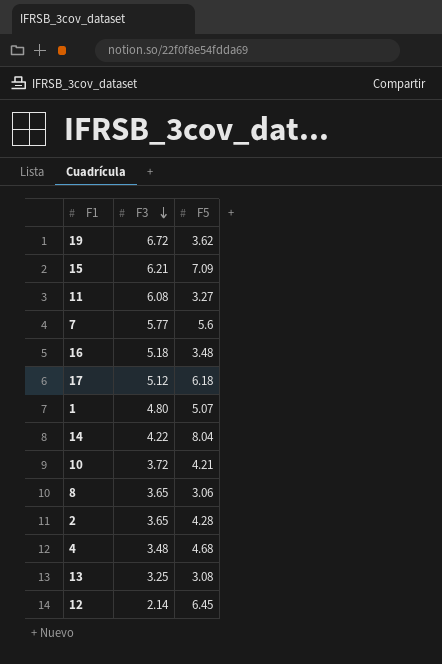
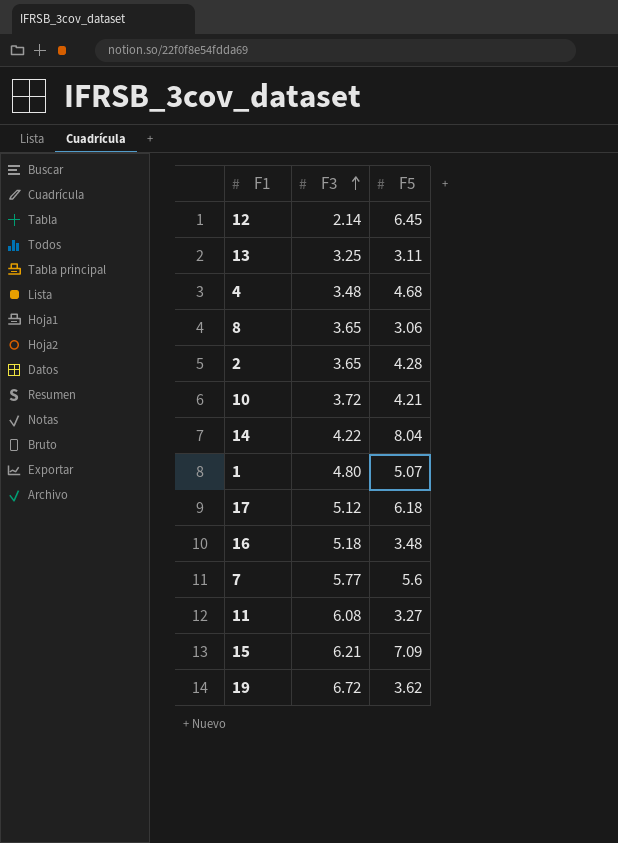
row order: F3 descending -> F3 ascending
13 | F5: 3.08 -> 3.11

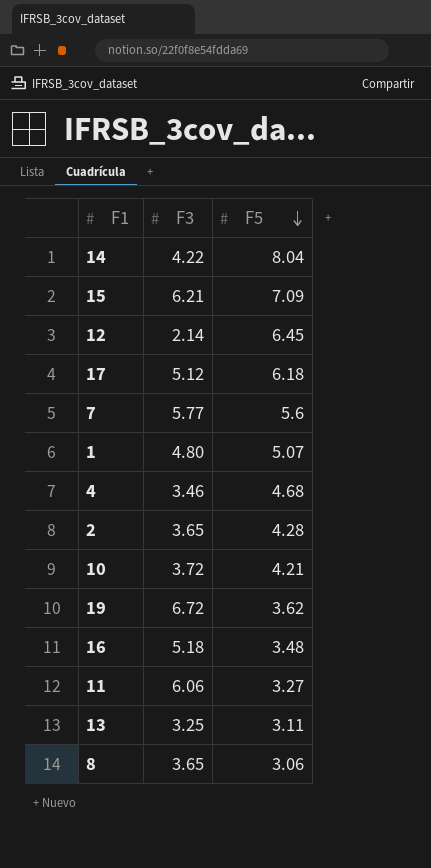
row order: F3 ascending -> F5 descending
4 | F3: 3.48 -> 3.46
11 | F3: 6.08 -> 6.06

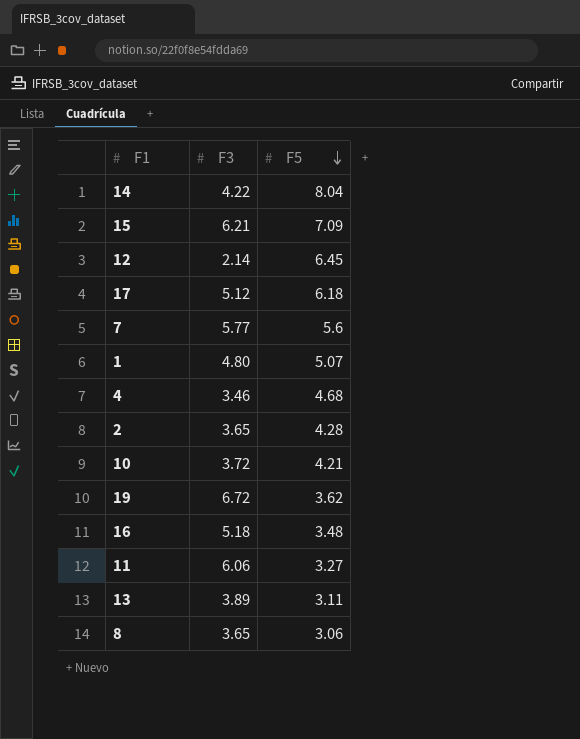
13 | F3: 3.25 -> 3.89

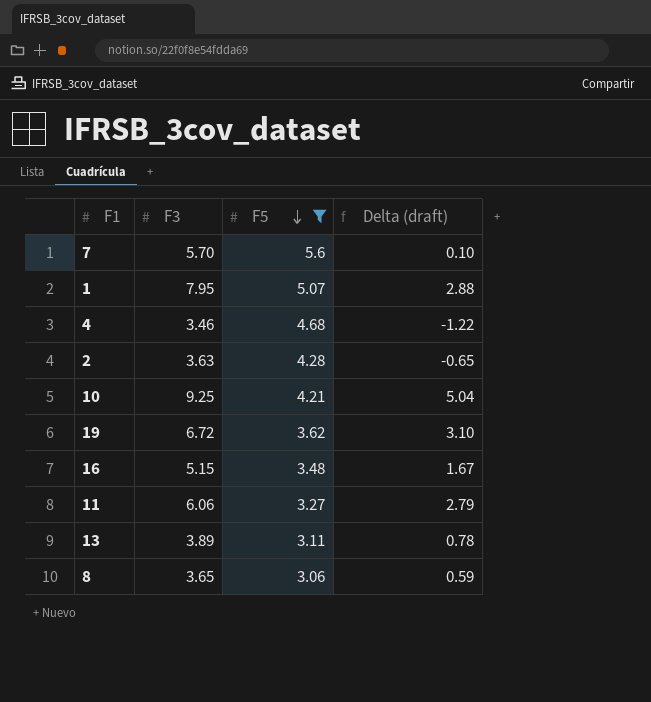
filter: none -> F5 <= 5.6
column Delta (draft) | formula: none -> [F3] - [F5]
7 | F3: 5.77 -> 5.70
1 | F3: 4.80 -> 7.95
2 | F3: 3.65 -> 3.63
10 | F3: 3.72 -> 9.25
16 | F3: 5.18 -> 5.15

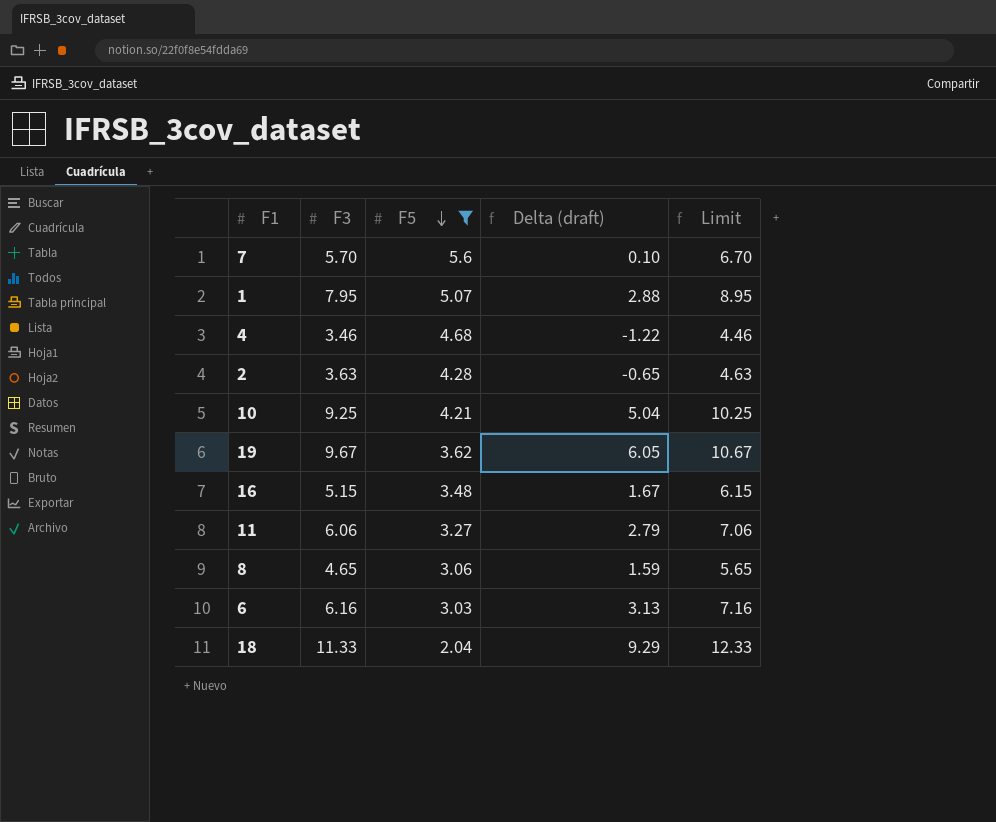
column Limit | formula: none -> [F3] + 1
row 13: 3.89 | 3.11 | 0.78 -> none
19 | F3: 6.72 -> 9.67
19 | Delta (draft): 3.10 -> 6.05
8 | F3: 3.65 -> 4.65
8 | Delta (draft): 0.59 -> 1.59
row 6: none -> 6.16 | 3.03 | 3.13 | 7.16
row 18: none -> 11.33 | 2.04 | 9.29 | 12.33

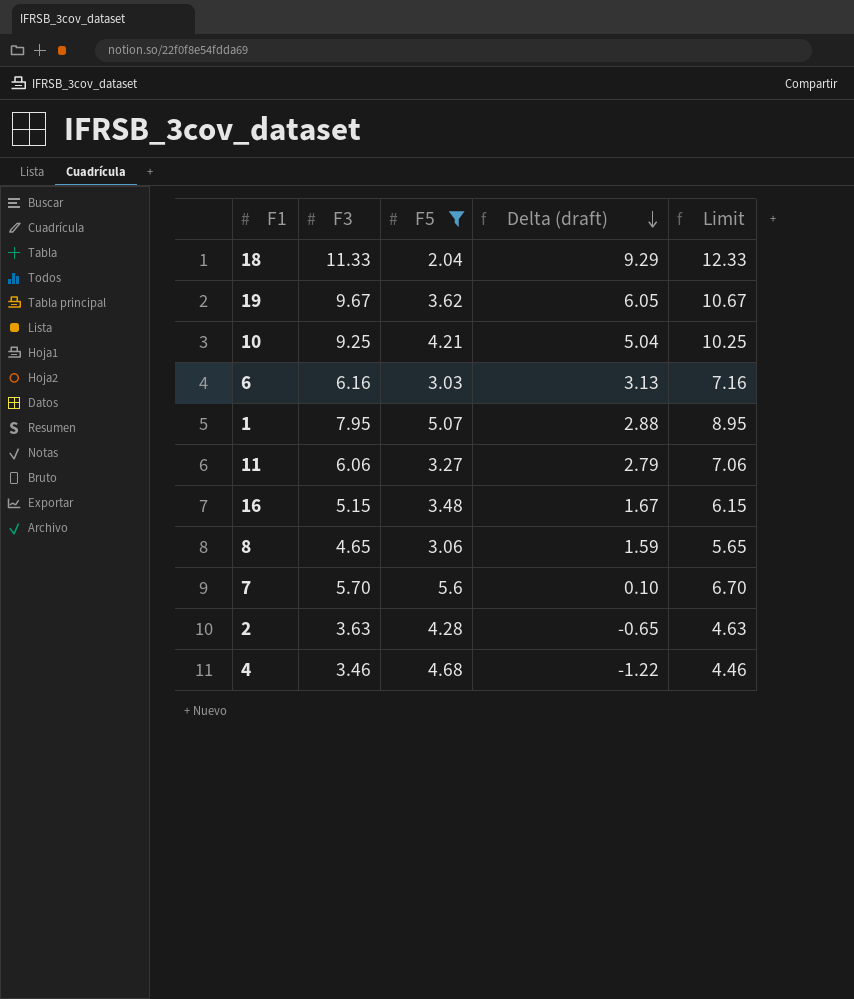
row order: F5 descending -> Delta (draft) descending

